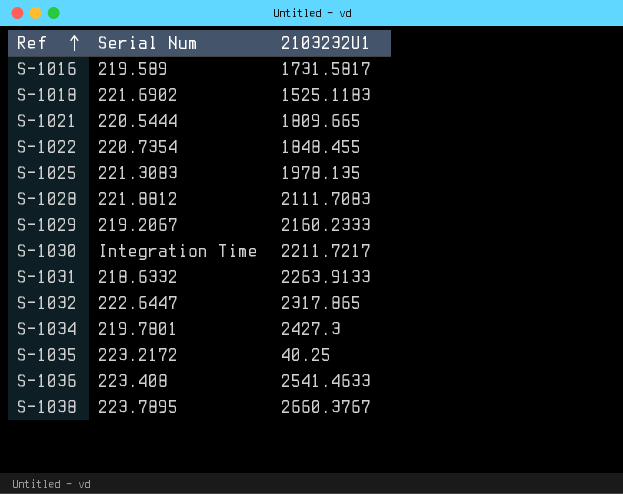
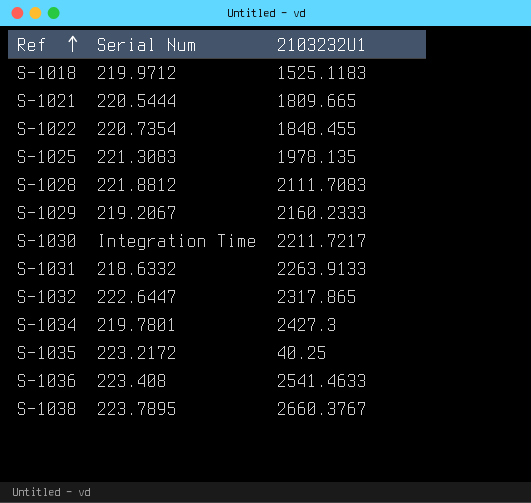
row S-1016: 219.589 | 1731.5817 -> none
S-1018 | Serial Num: 221.6902 -> 219.9712

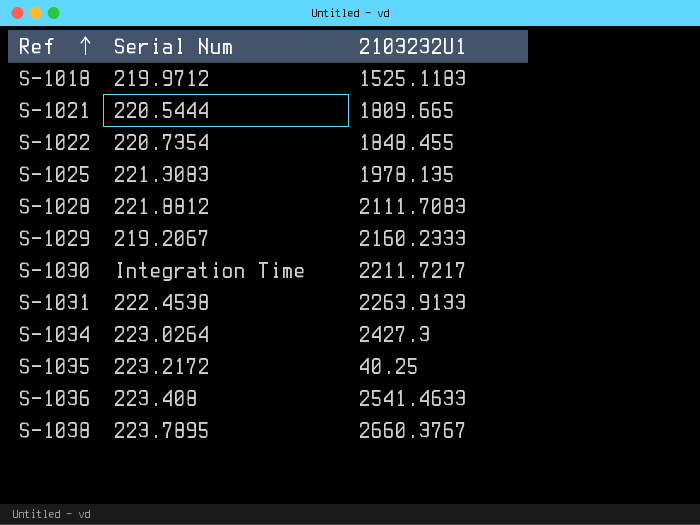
row S-1032: 222.6447 | 2317.865 -> none
S-1031 | Serial Num: 218.6332 -> 222.4538
S-1034 | Serial Num: 219.7801 -> 223.0264

